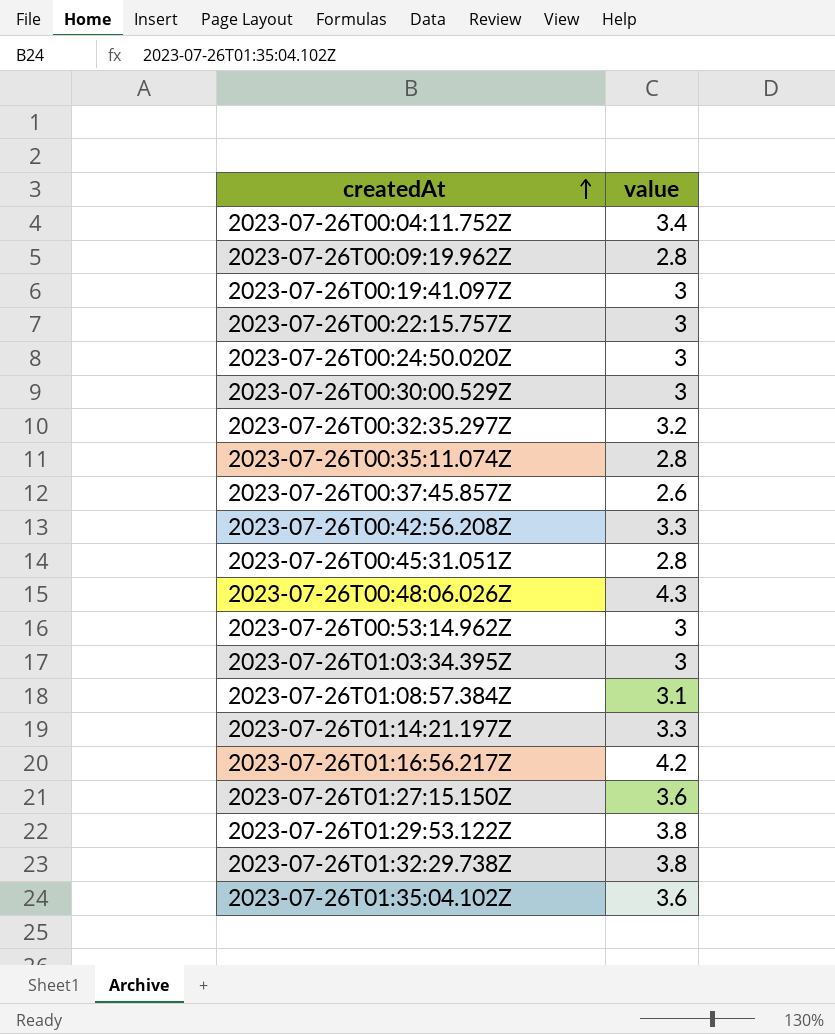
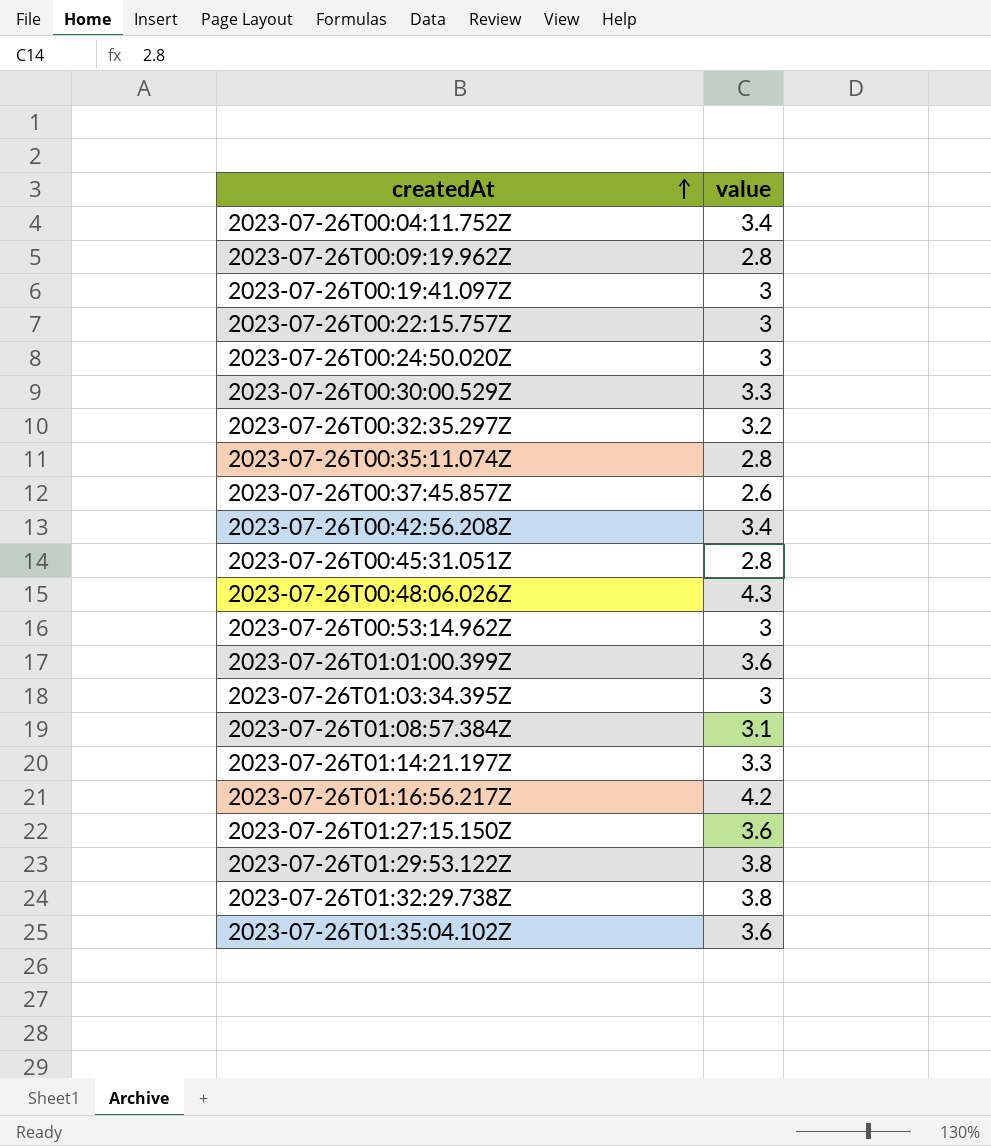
2023-07-26T00:30:00.529Z | value: 3 -> 3.3
2023-07-26T00:42:56.208Z | value: 3.3 -> 3.4
row 2023-07-26T01:01:00.399Z: none -> 3.6

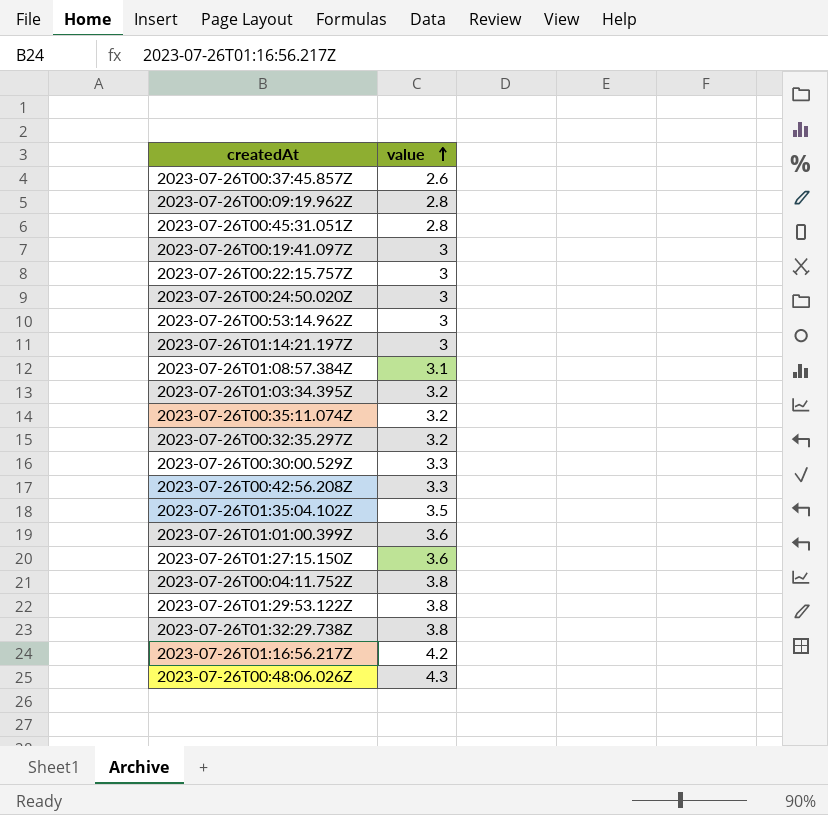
row order: createdAt ascending -> value ascending
2023-07-26T01:14:21.197Z | value: 3.3 -> 3
2023-07-26T01:03:34.395Z | value: 3 -> 3.2
2023-07-26T00:35:11.074Z | value: 2.8 -> 3.2
2023-07-26T00:42:56.208Z | value: 3.4 -> 3.3
2023-07-26T01:35:04.102Z | value: 3.6 -> 3.5
2023-07-26T00:04:11.752Z | value: 3.4 -> 3.8

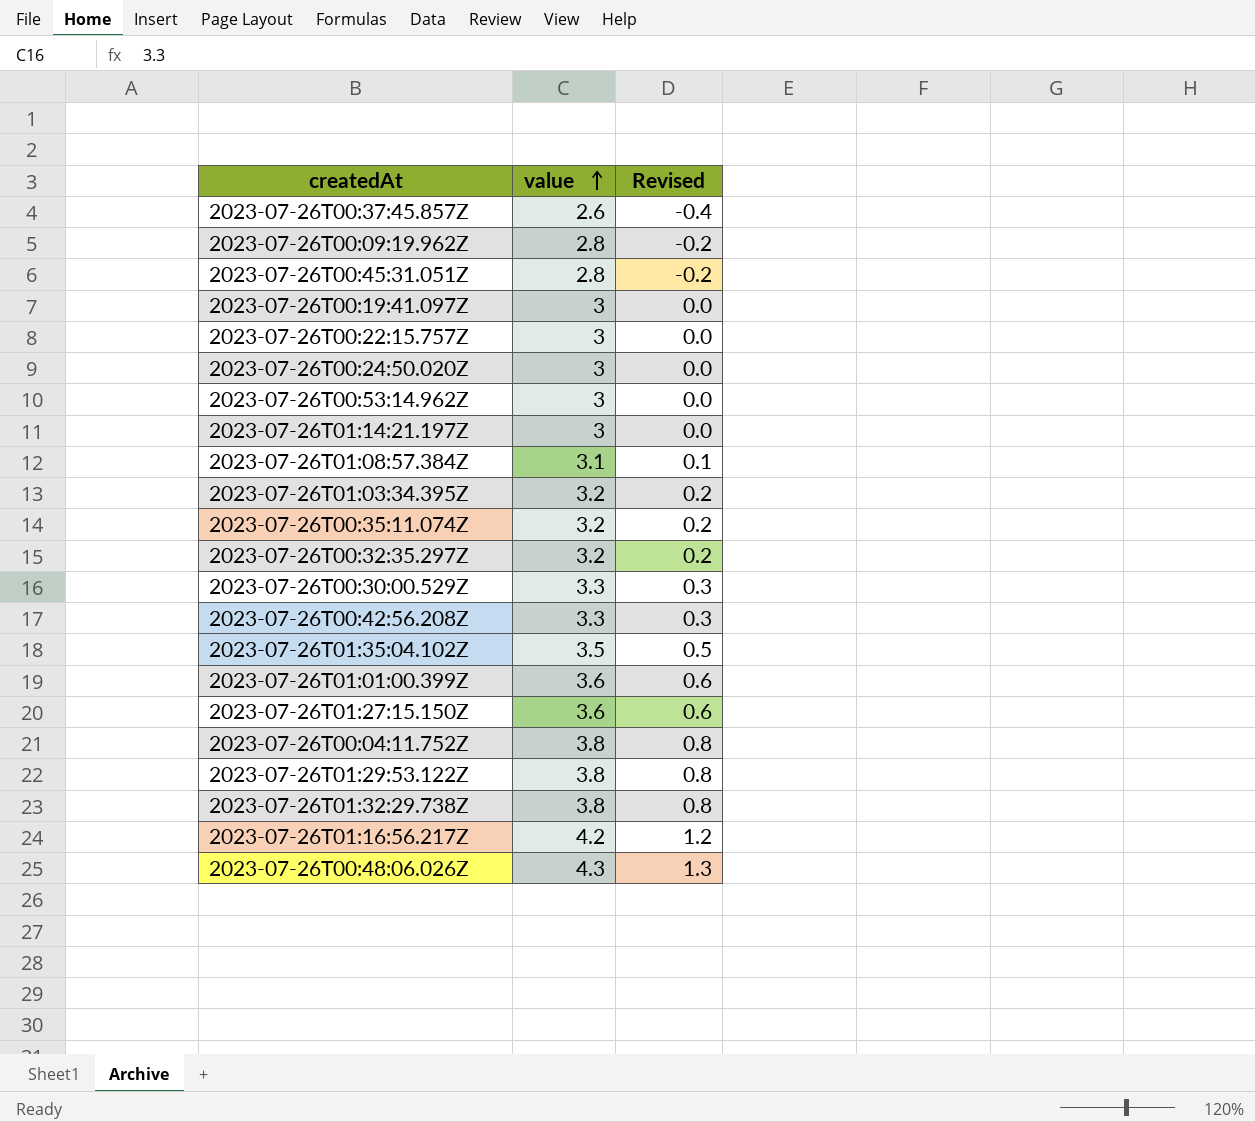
column Revised | formula: none -> [value] - 3

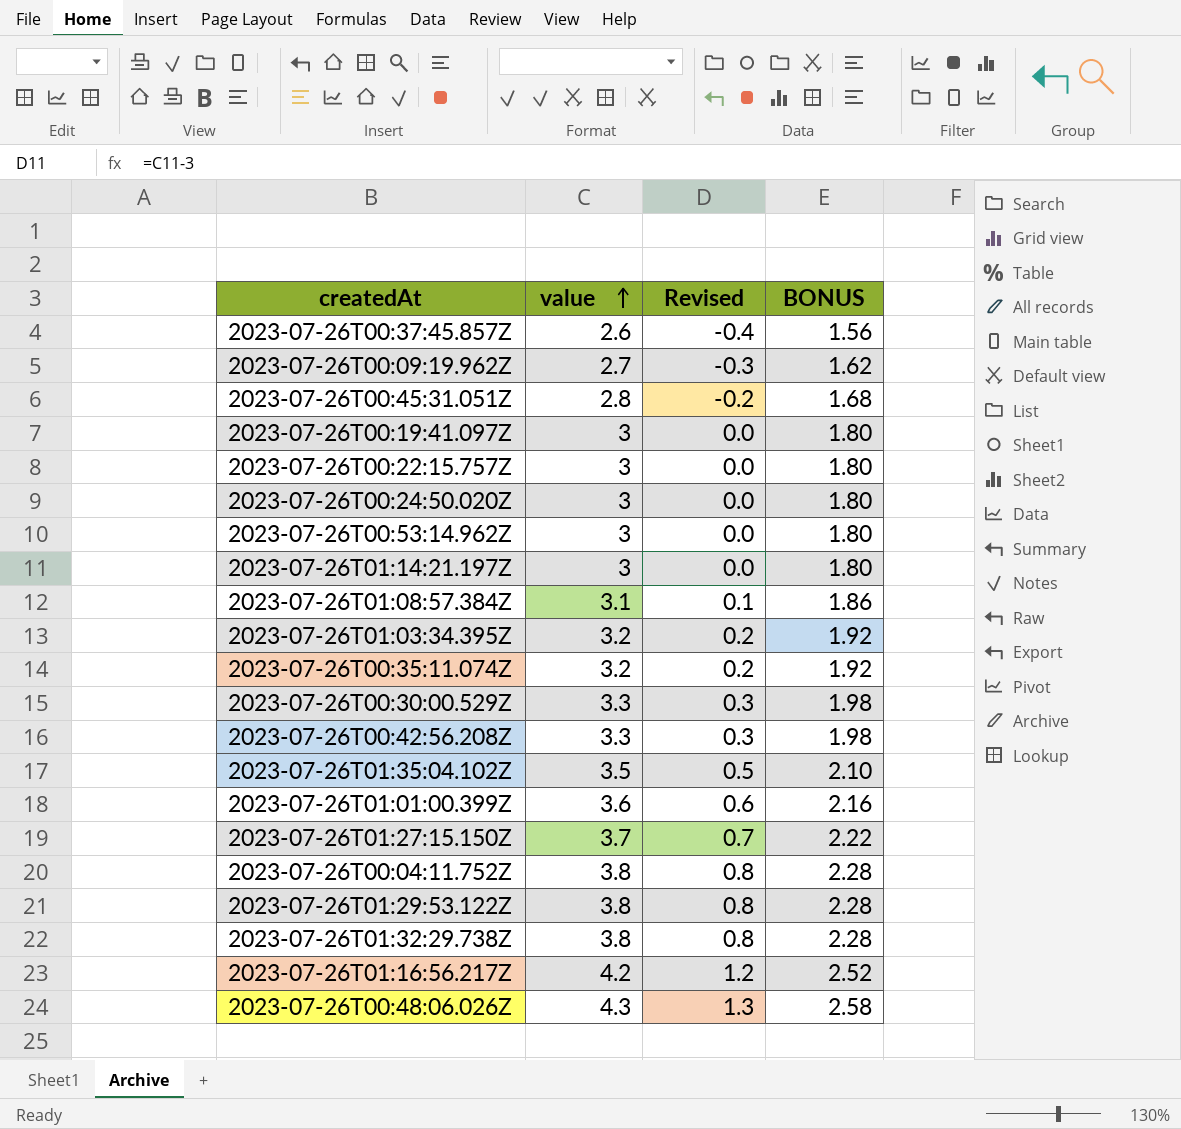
column BONUS | formula: none -> [value] * 0.6
row 2023-07-26T00:32:35.297Z: 3.2 | 0.2 -> none
2023-07-26T00:09:19.962Z | value: 2.8 -> 2.7
2023-07-26T00:09:19.962Z | Revised: -0.2 -> -0.3
2023-07-26T01:27:15.150Z | value: 3.6 -> 3.7
2023-07-26T01:27:15.150Z | Revised: 0.6 -> 0.7

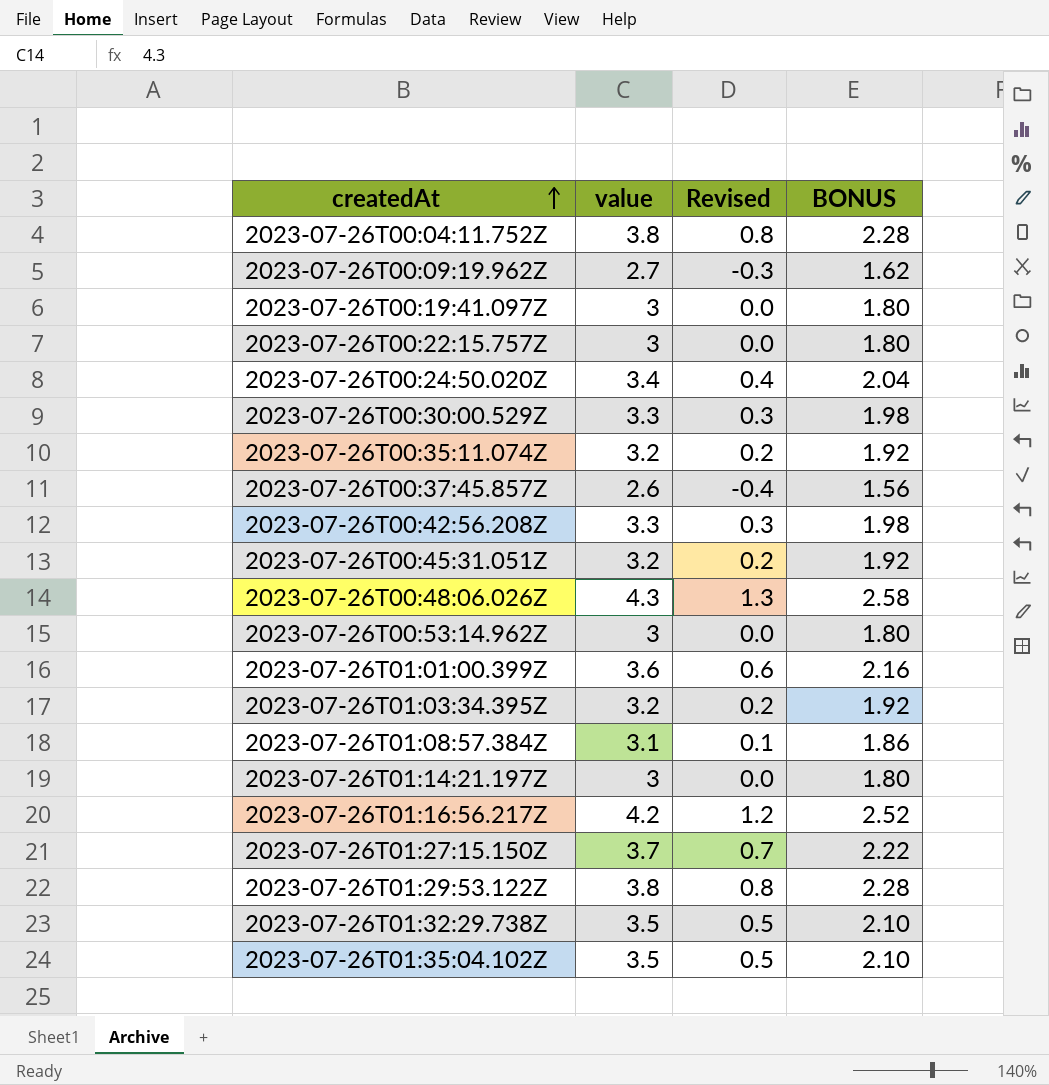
row order: value ascending -> createdAt ascending
2023-07-26T00:24:50.020Z | value: 3 -> 3.4
2023-07-26T00:24:50.020Z | Revised: 0.0 -> 0.4
2023-07-26T00:24:50.020Z | BONUS: 1.80 -> 2.04
2023-07-26T00:45:31.051Z | value: 2.8 -> 3.2
2023-07-26T00:45:31.051Z | Revised: -0.2 -> 0.2
2023-07-26T00:45:31.051Z | BONUS: 1.68 -> 1.92
2023-07-26T01:32:29.738Z | value: 3.8 -> 3.5
2023-07-26T01:32:29.738Z | Revised: 0.8 -> 0.5
2023-07-26T01:32:29.738Z | BONUS: 2.28 -> 2.10

